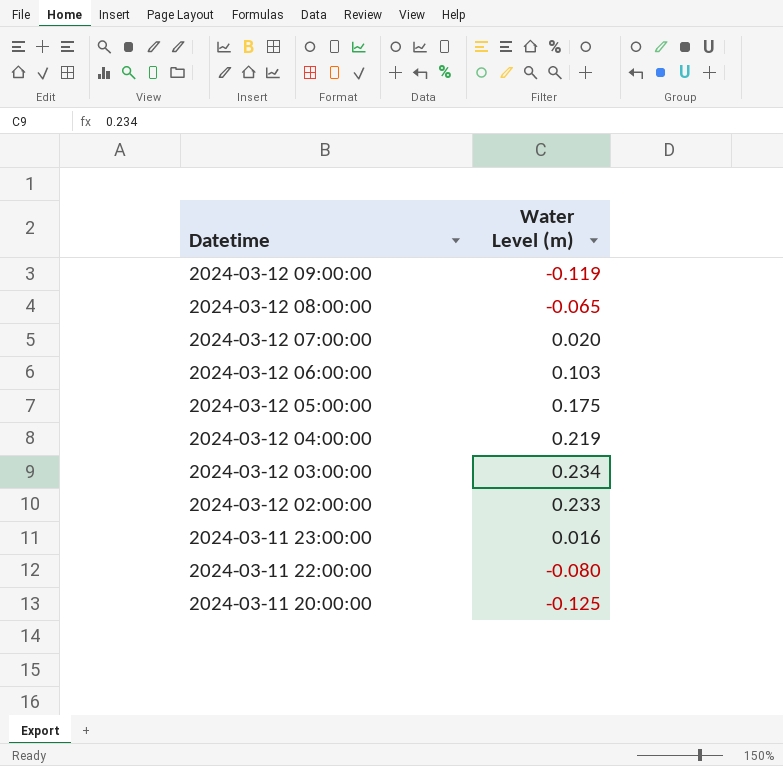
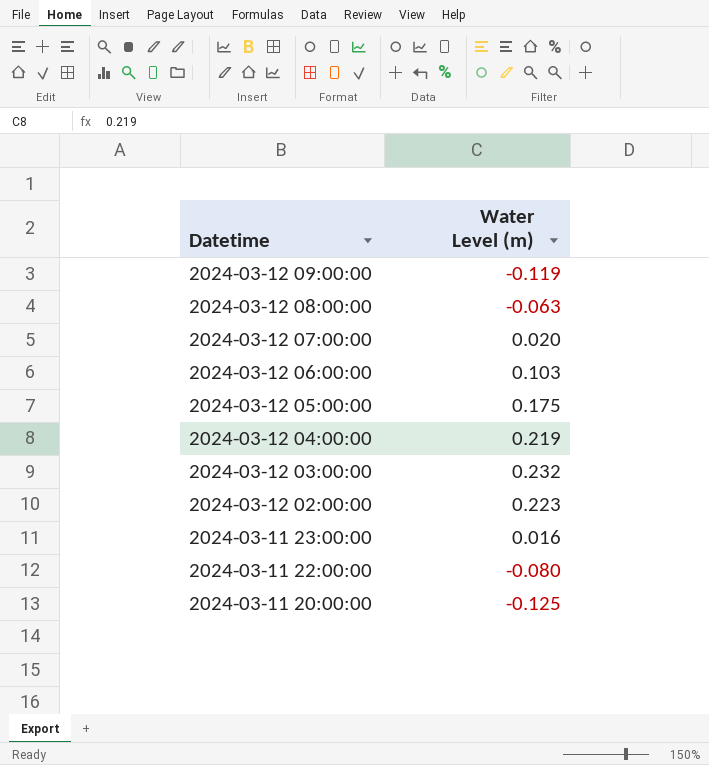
2024-03-12 08:00:00 | Water Level (m): -0.065 -> -0.063
2024-03-12 03:00:00 | Water Level (m): 0.234 -> 0.232
2024-03-12 02:00:00 | Water Level (m): 0.233 -> 0.223

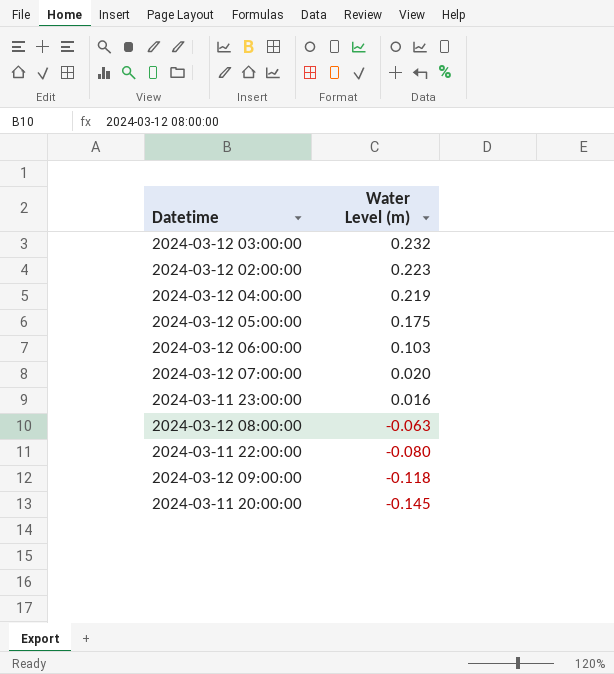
row order: Datetime descending -> Water Level (m) descending
2024-03-12 09:00:00 | Water Level (m): -0.119 -> -0.118
2024-03-11 20:00:00 | Water Level (m): -0.125 -> -0.145

